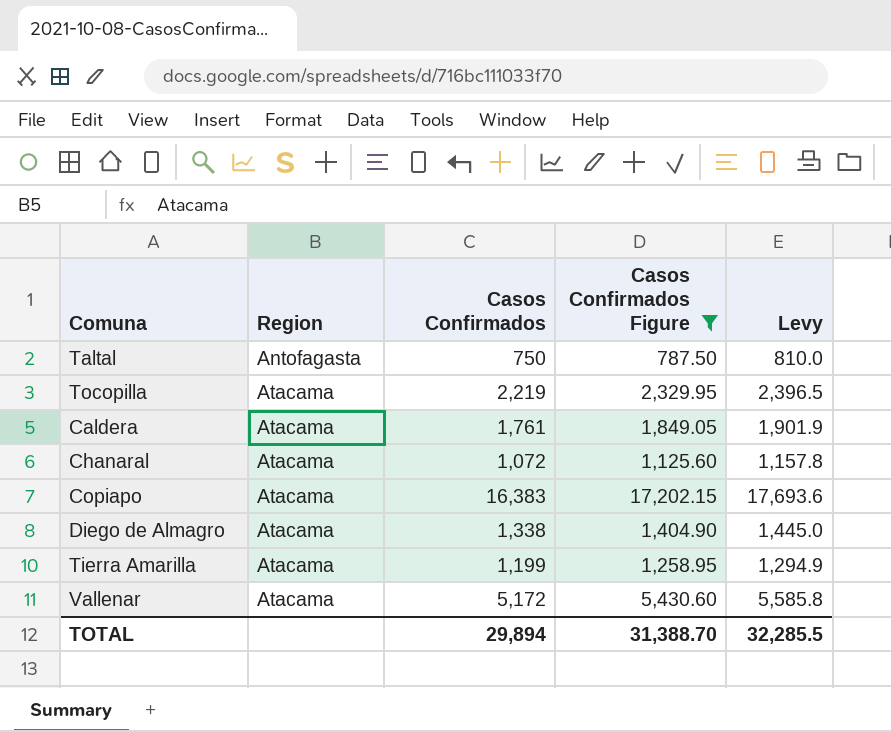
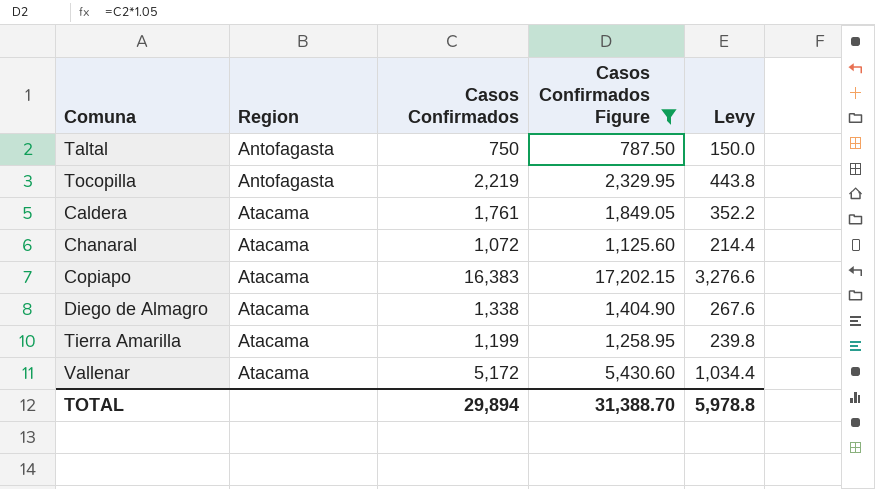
column Levy | formula: [Casos Confirmados] * 1.08 -> [Casos Confirmados] * 0.2
Tocopilla | Region: Atacama -> Antofagasta
TOTAL | Levy: 32,285.5 -> 5,978.8

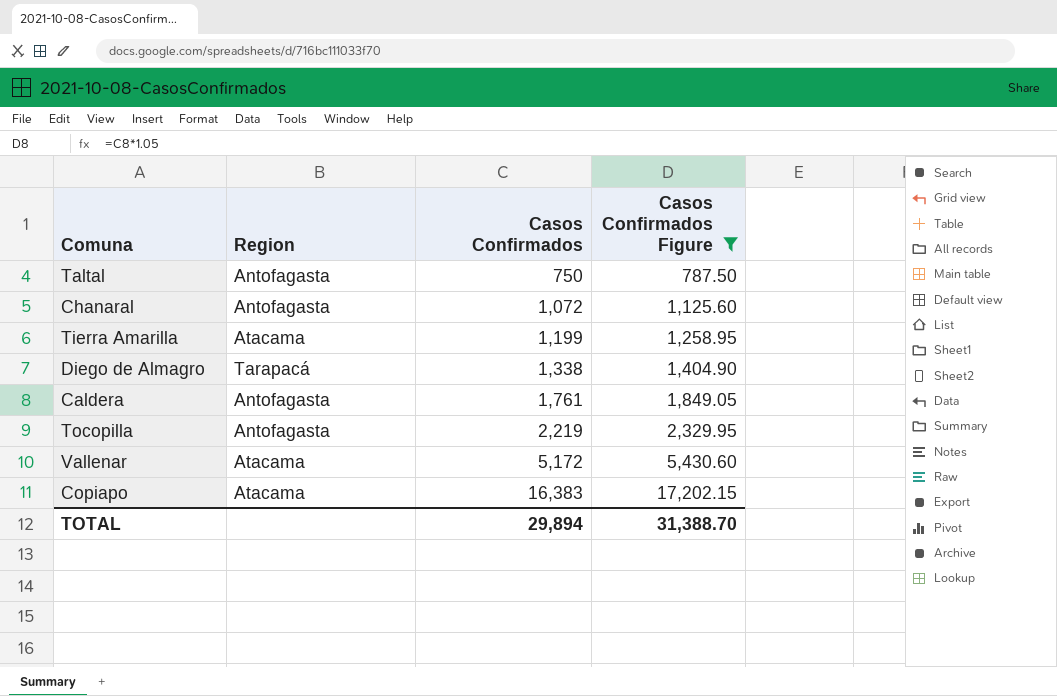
row order: Region ascending -> Casos Confirmados ascending
column Levy | formula: [Casos Confirmados] * 0.2 -> none
Chanaral | Region: Atacama -> Antofagasta
Diego de Almagro | Region: Atacama -> Tarapacá
Caldera | Region: Atacama -> Antofagasta

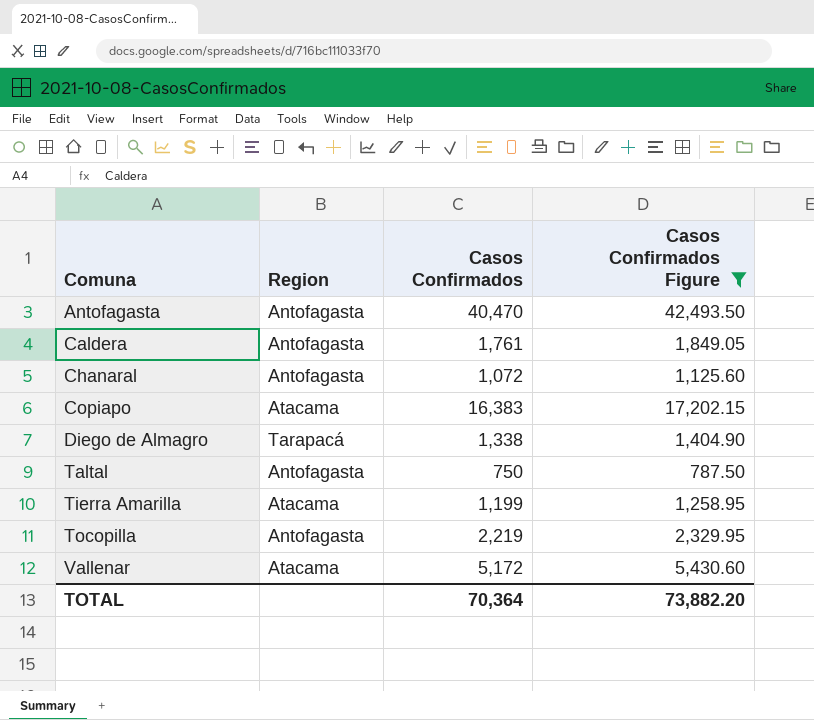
row order: Casos Confirmados ascending -> Comuna ascending
row Antofagasta: none -> Antofagasta | 40,470 | 42,493.50
TOTAL | Casos Confirmados: 29,894 -> 70,364
TOTAL | Casos Confirmados Figure: 31,388.70 -> 73,882.20

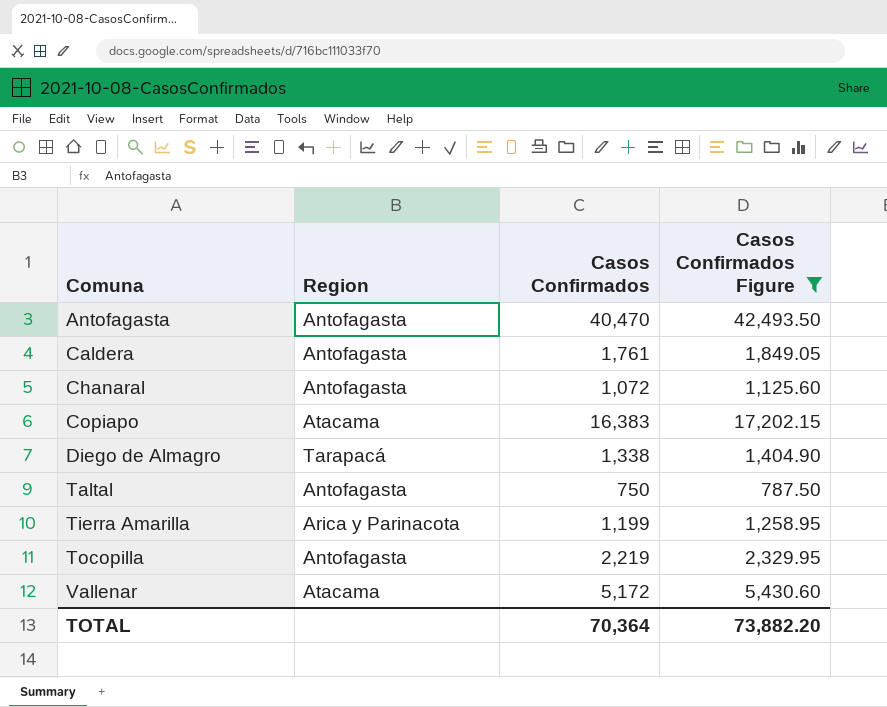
Tierra Amarilla | Region: Atacama -> Arica y Parinacota

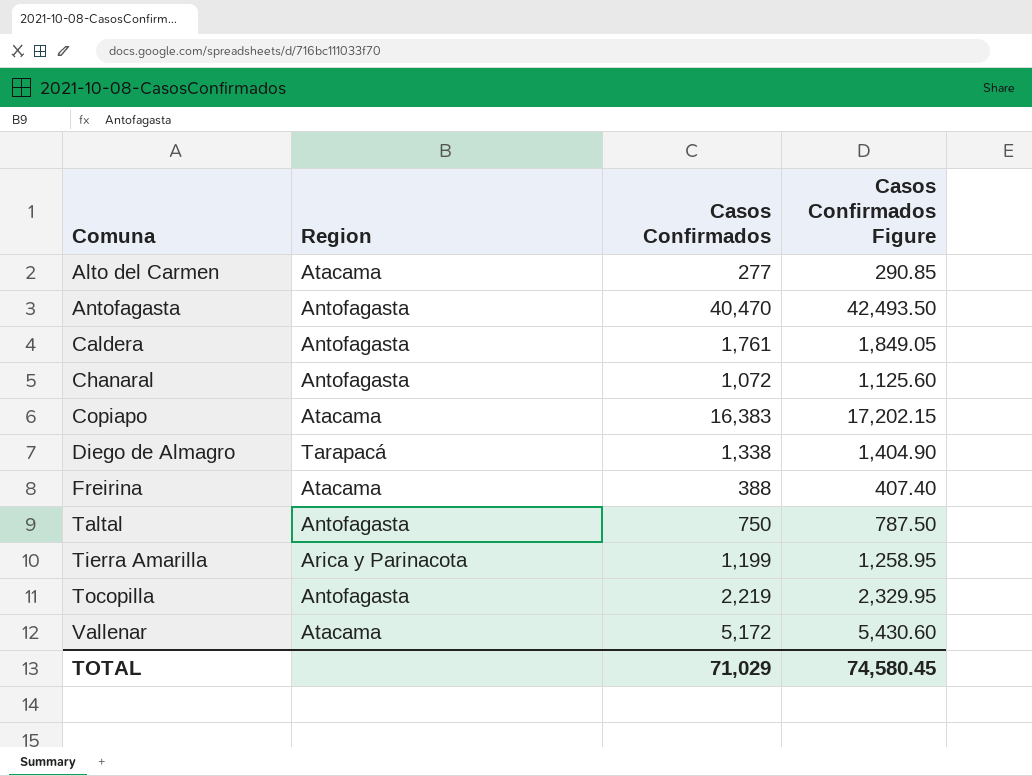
filter: Casos Confirmados Figure >= 787.50 -> none
TOTAL | Casos Confirmados: 70,364 -> 71,029
TOTAL | Casos Confirmados Figure: 73,882.20 -> 74,580.45

